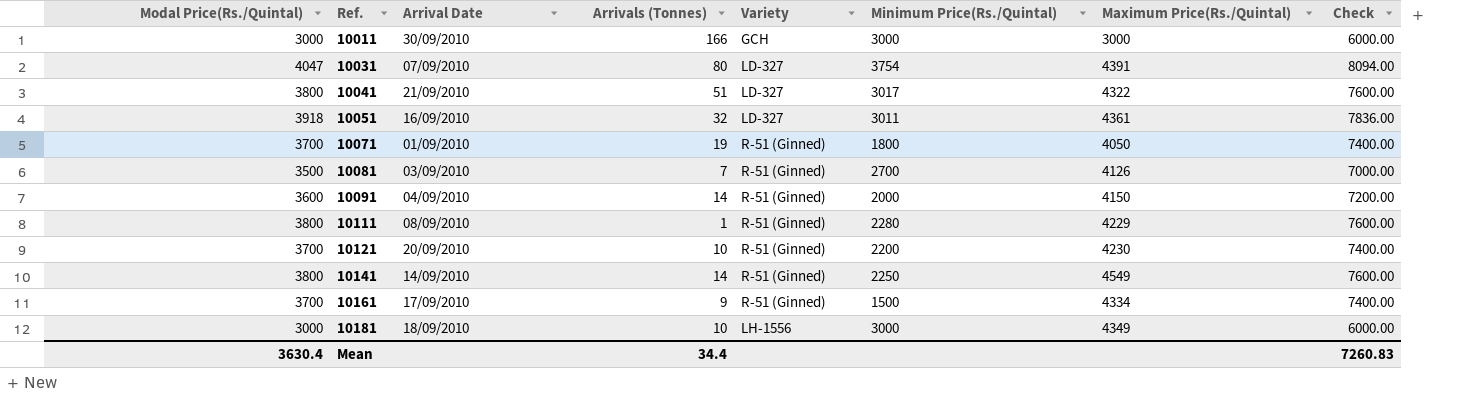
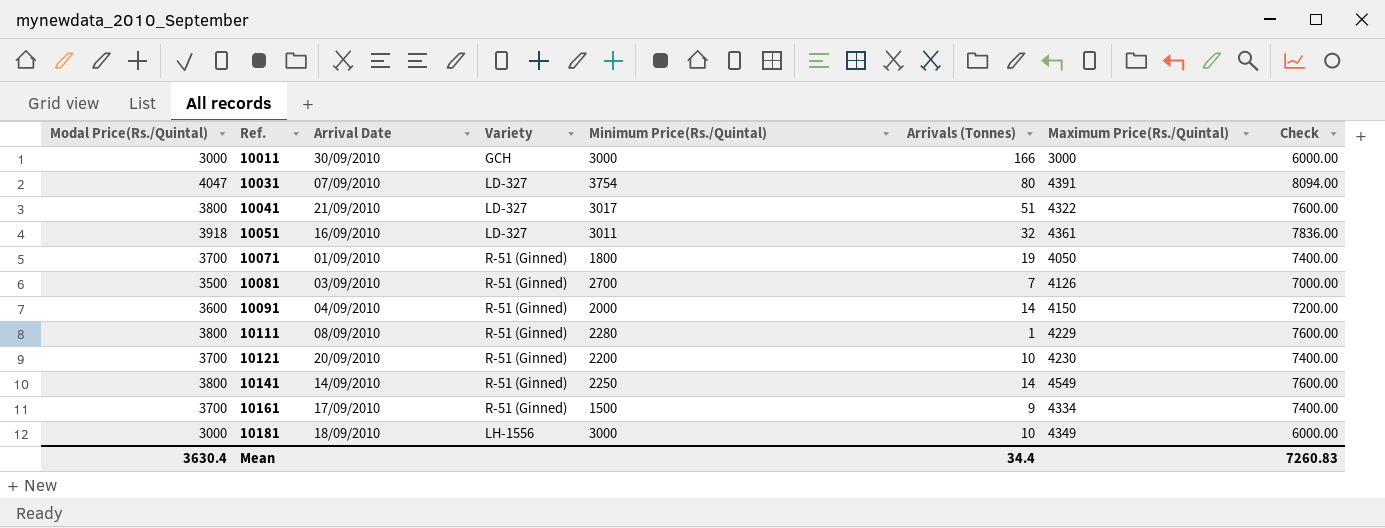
column Arrivals (Tonnes) | position: 4 -> 6

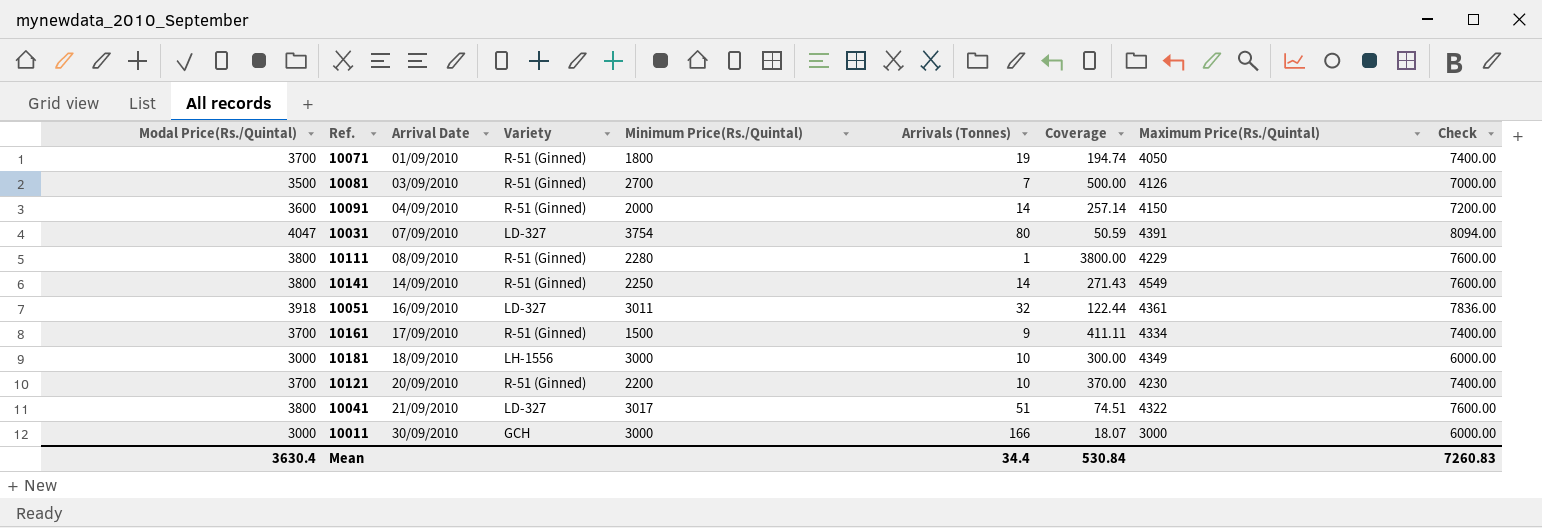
row order: Ref. ascending -> Arrival Date ascending
column Coverage | formula: none -> [Modal Price(Rs./Quintal)] / [Arrivals (Tonnes)]

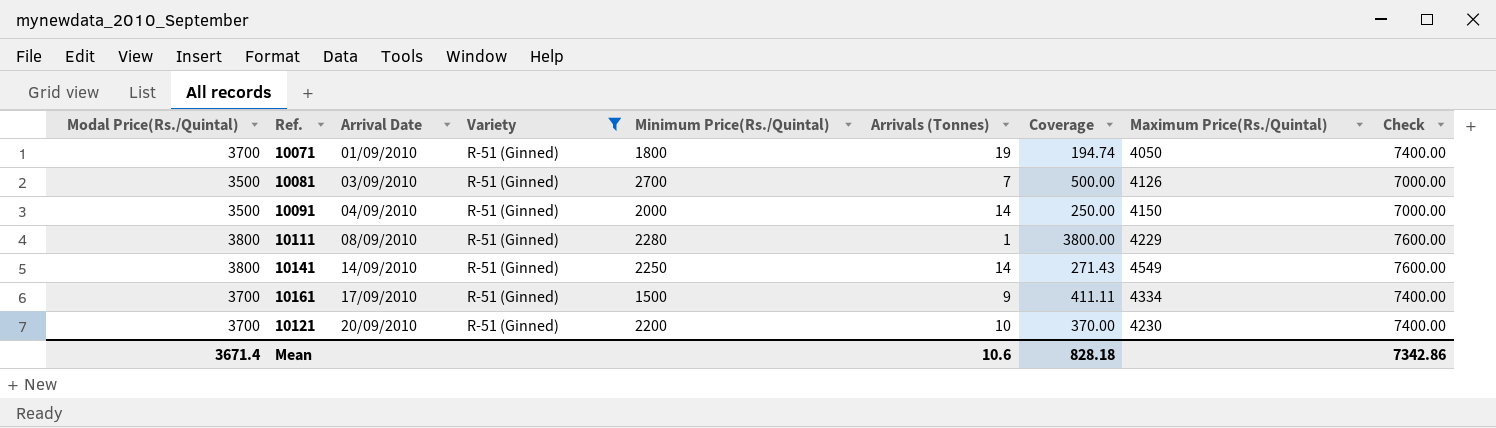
filter: none -> Variety = R-51 (Ginned)
10091 | Modal Price(Rs./Quintal): 3600 -> 3500
10091 | Coverage: 257.14 -> 250.00
10091 | Check: 7200.00 -> 7000.00
Mean | Modal Price(Rs./Quintal): 3630.4 -> 3671.4
Mean | Arrivals (Tonnes): 34.4 -> 10.6
Mean | Coverage: 530.84 -> 828.18
Mean | Check: 7260.83 -> 7342.86

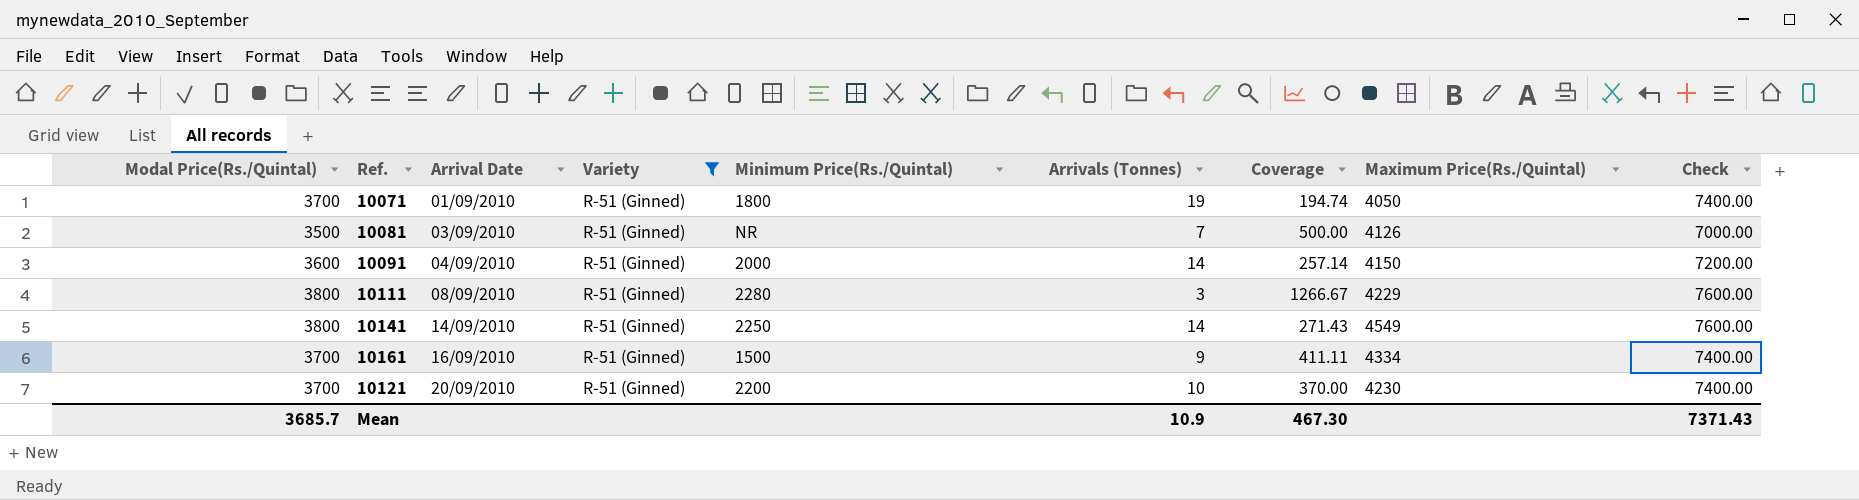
10081 | Minimum Price(Rs./Quintal): 2700 -> NR
10091 | Modal Price(Rs./Quintal): 3500 -> 3600
10091 | Coverage: 250.00 -> 257.14
10091 | Check: 7000.00 -> 7200.00
10111 | Arrivals (Tonnes): 1 -> 3
10111 | Coverage: 3800.00 -> 1266.67
10161 | Arrival Date: 17/09/2010 -> 16/09/2010
Mean | Modal Price(Rs./Quintal): 3671.4 -> 3685.7
Mean | Arrivals (Tonnes): 10.6 -> 10.9
Mean | Coverage: 828.18 -> 467.30
Mean | Check: 7342.86 -> 7371.43

